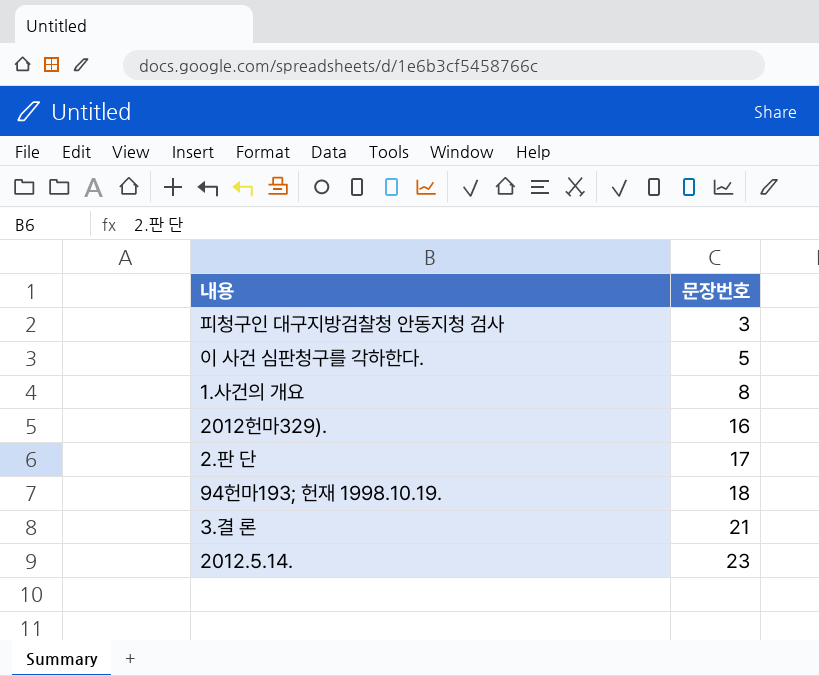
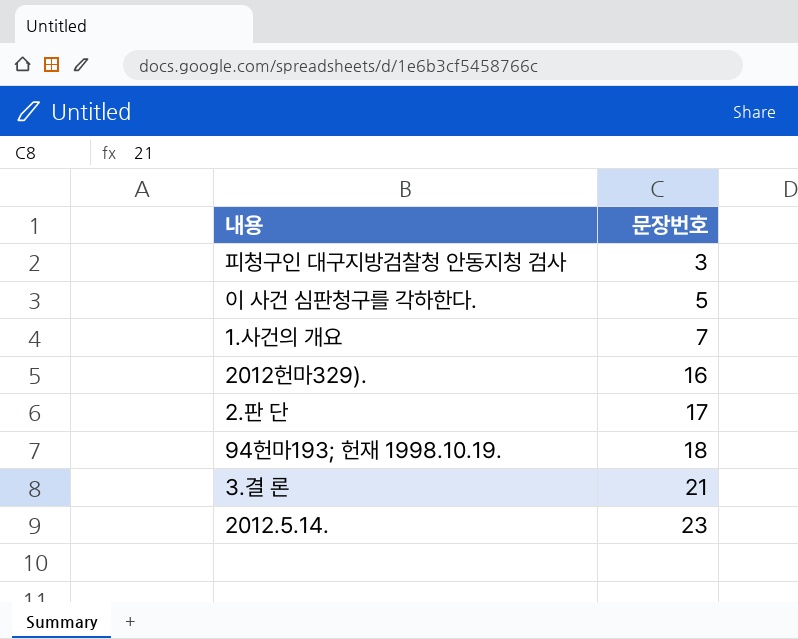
1.사건의 개요 | 문장번호: 8 -> 7

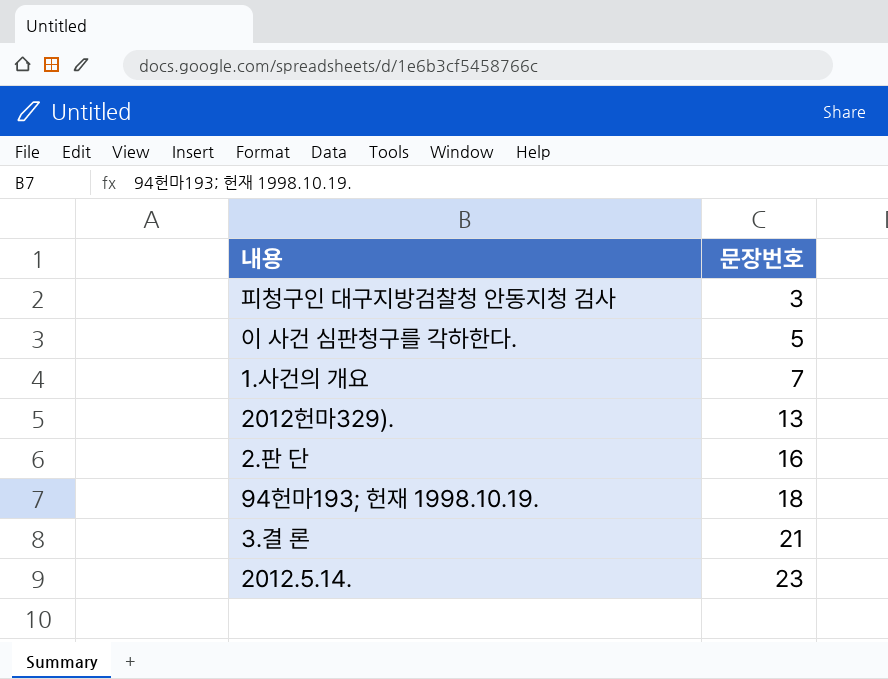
2012헌마329). | 문장번호: 16 -> 13
2.판 단 | 문장번호: 17 -> 16

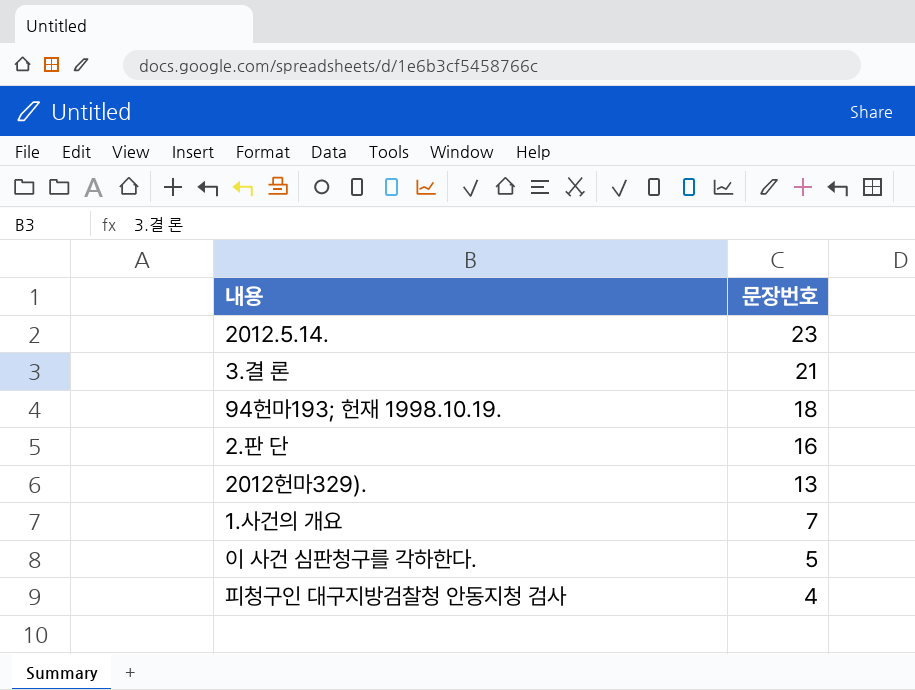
row order: 문장번호 ascending -> 문장번호 descending
피청구인 대구지방검찰청 안동지청 검사 | 문장번호: 3 -> 4

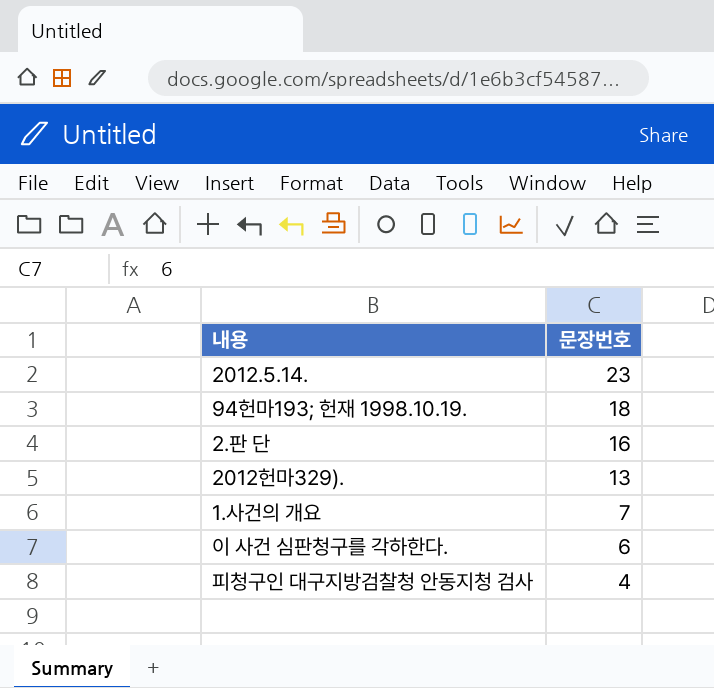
row 3.결 론: 21 -> none
이 사건 심판청구를 각하한다. | 문장번호: 5 -> 6

